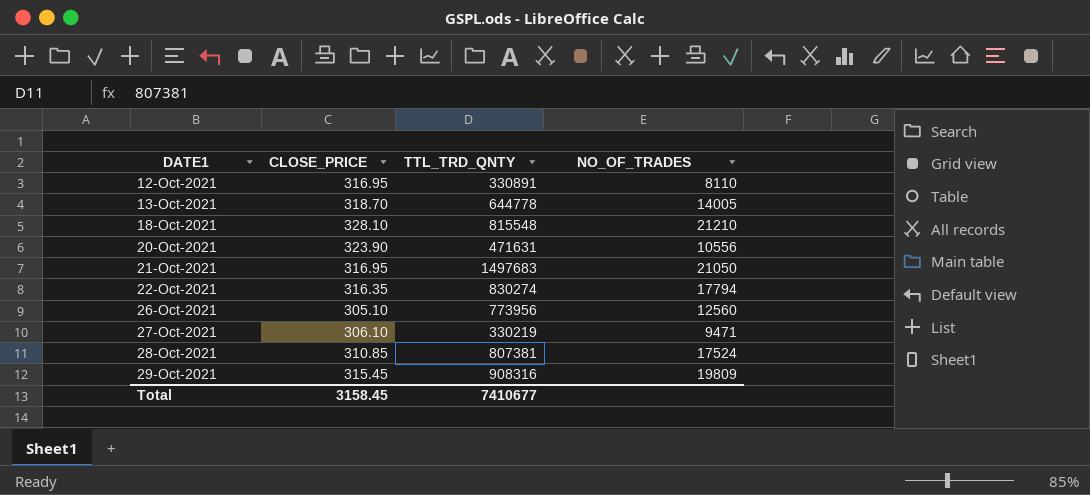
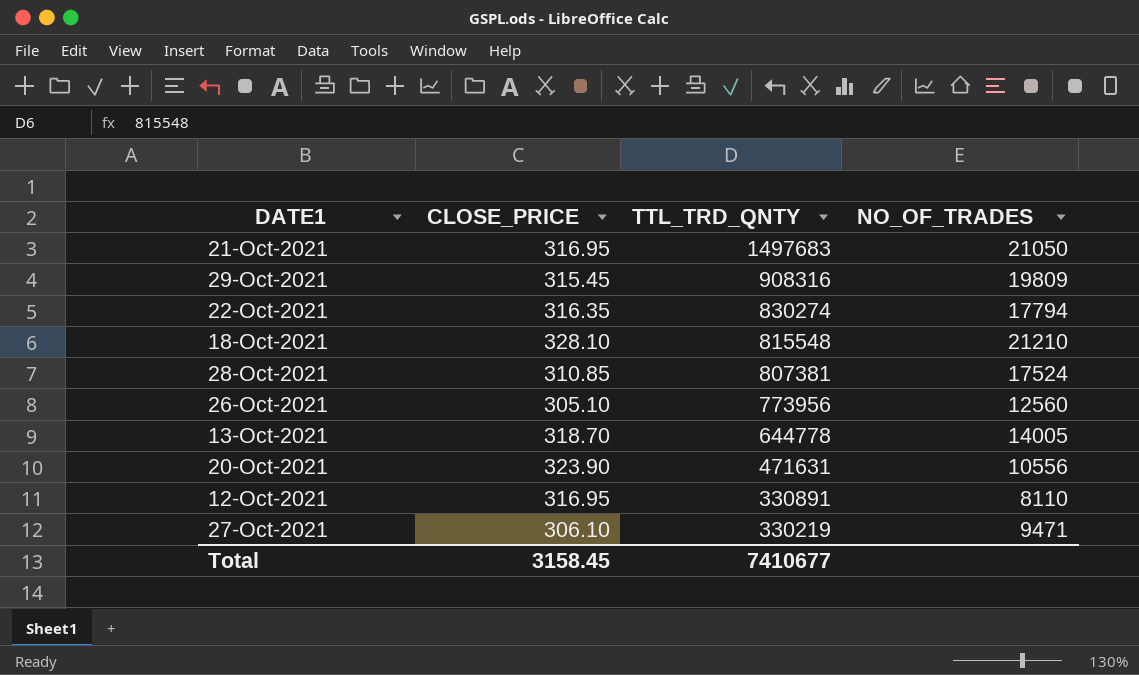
row order: DATE1 ascending -> TTL_TRD_QNTY descending

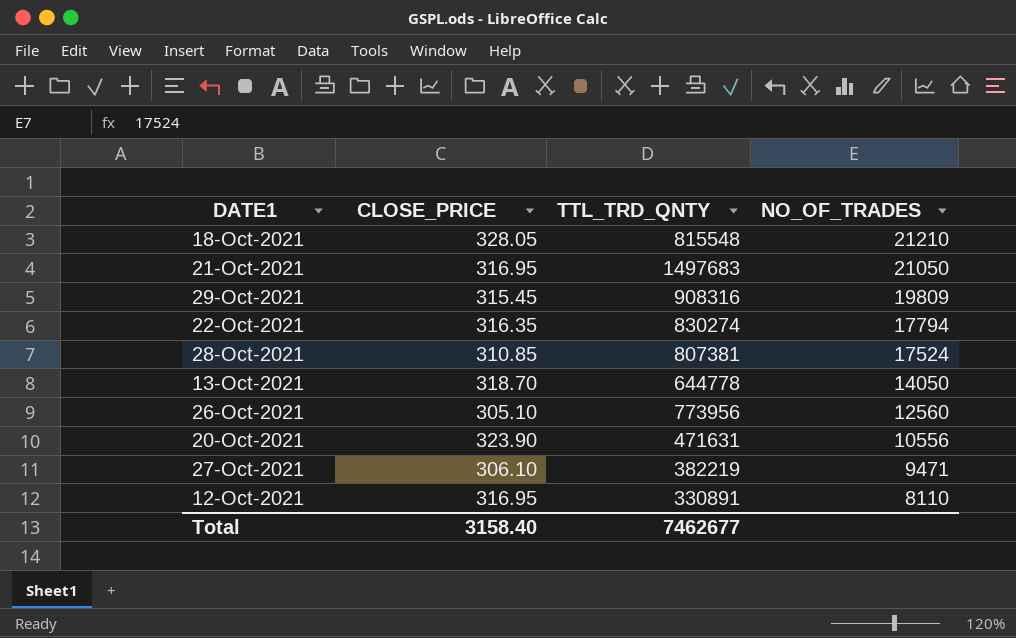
row order: TTL_TRD_QNTY descending -> NO_OF_TRADES descending
18-Oct-2021 | CLOSE_PRICE: 328.10 -> 328.05
13-Oct-2021 | NO_OF_TRADES: 14005 -> 14050
27-Oct-2021 | TTL_TRD_QNTY: 330219 -> 382219
Total | CLOSE_PRICE: 3158.45 -> 3158.40
Total | TTL_TRD_QNTY: 7410677 -> 7462677

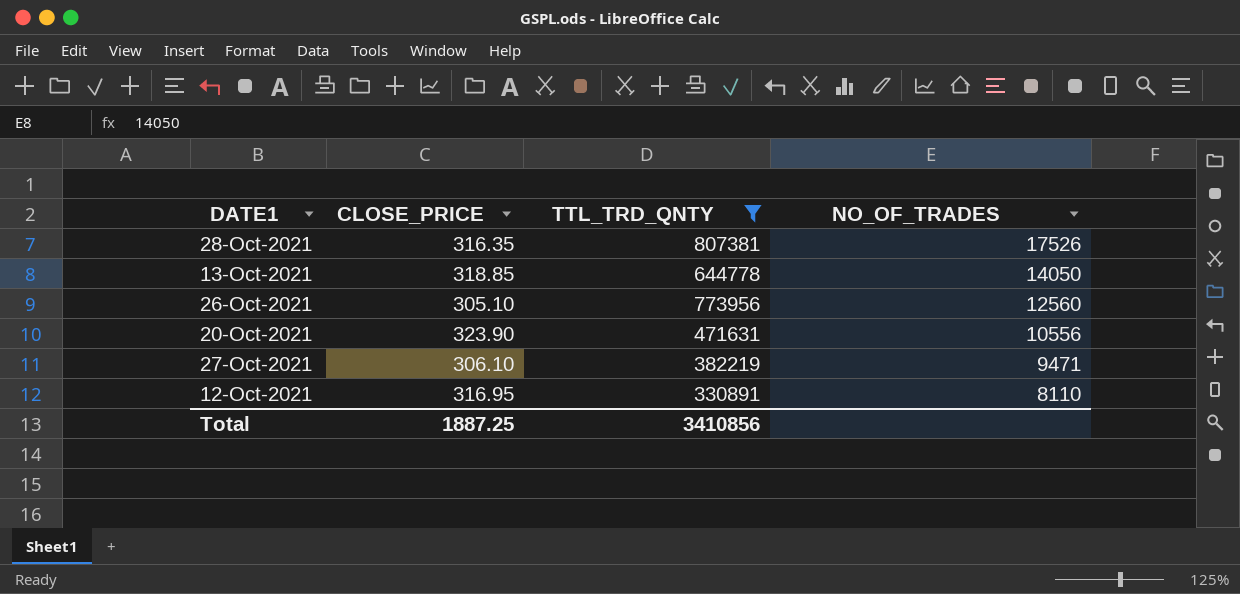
filter: none -> TTL_TRD_QNTY <= 807381
28-Oct-2021 | CLOSE_PRICE: 310.85 -> 316.35
28-Oct-2021 | NO_OF_TRADES: 17524 -> 17526
13-Oct-2021 | CLOSE_PRICE: 318.70 -> 318.85
Total | CLOSE_PRICE: 3158.40 -> 1887.25
Total | TTL_TRD_QNTY: 7462677 -> 3410856

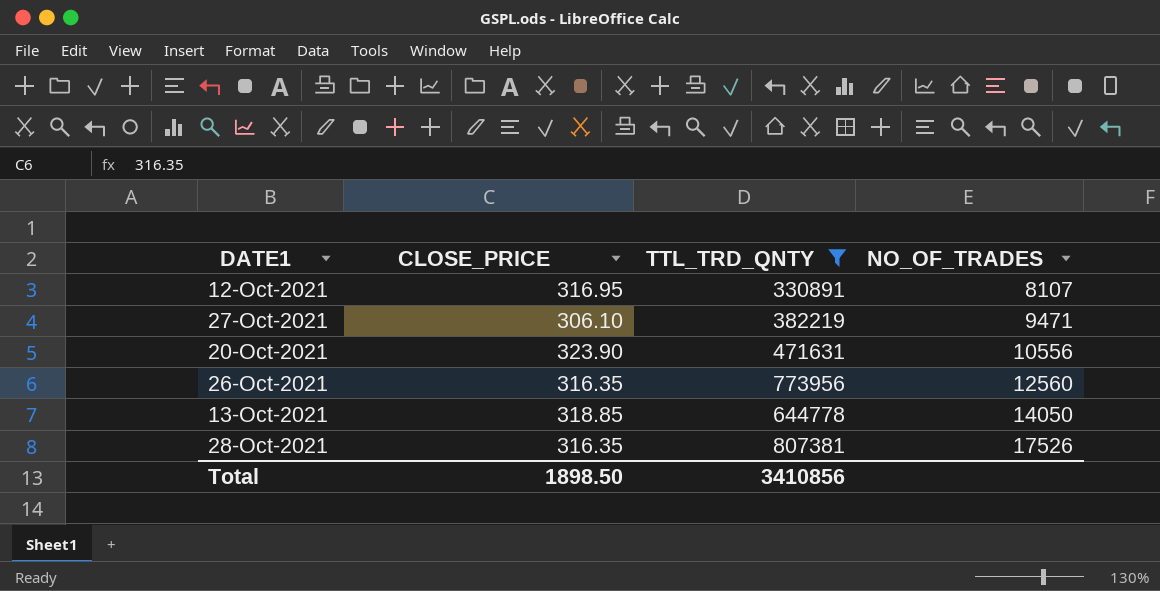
row order: NO_OF_TRADES descending -> NO_OF_TRADES ascending
12-Oct-2021 | NO_OF_TRADES: 8110 -> 8107
26-Oct-2021 | CLOSE_PRICE: 305.10 -> 316.35
Total | CLOSE_PRICE: 1887.25 -> 1898.50

